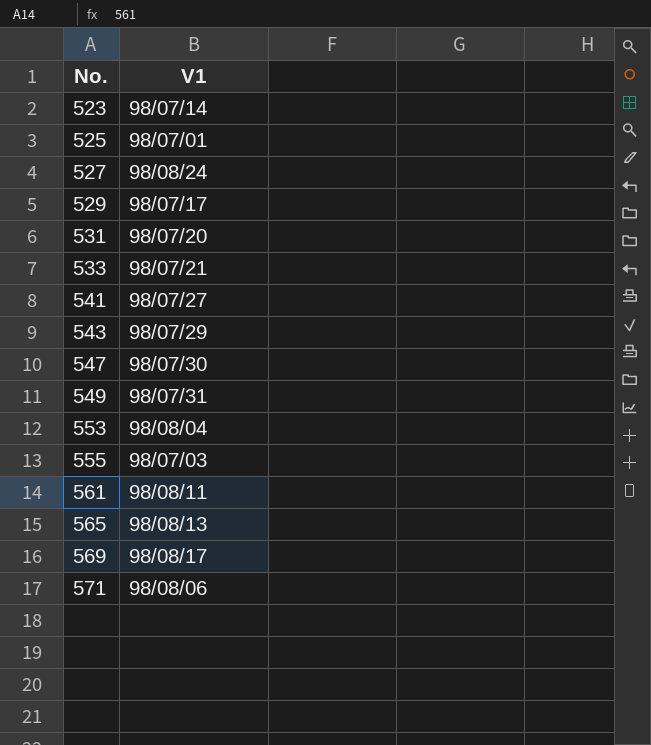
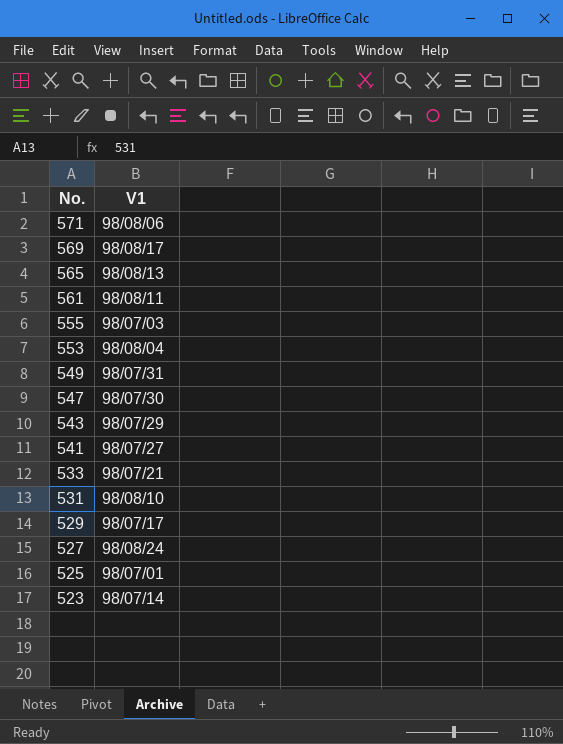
row order: No. ascending -> No. descending
531 | V1: 98/07/20 -> 98/08/10

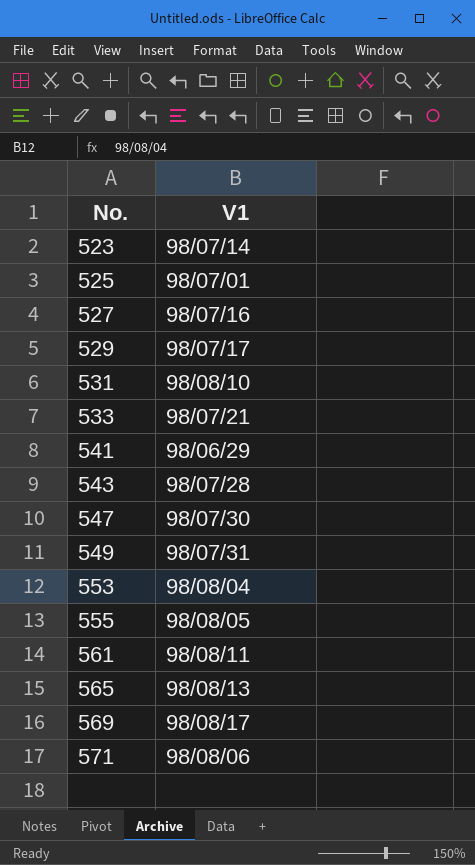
row order: No. descending -> No. ascending
527 | V1: 98/08/24 -> 98/07/16
541 | V1: 98/07/27 -> 98/06/29
543 | V1: 98/07/29 -> 98/07/28
555 | V1: 98/07/03 -> 98/08/05

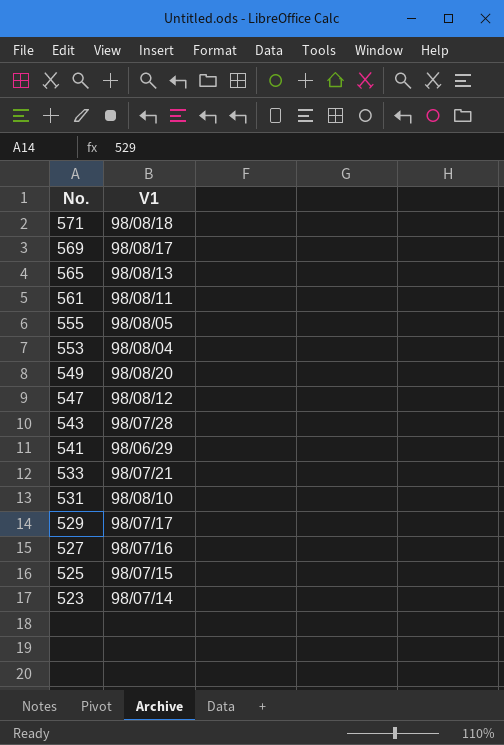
row order: No. ascending -> No. descending
571 | V1: 98/08/06 -> 98/08/18
549 | V1: 98/07/31 -> 98/08/20
547 | V1: 98/07/30 -> 98/08/12
525 | V1: 98/07/01 -> 98/07/15

